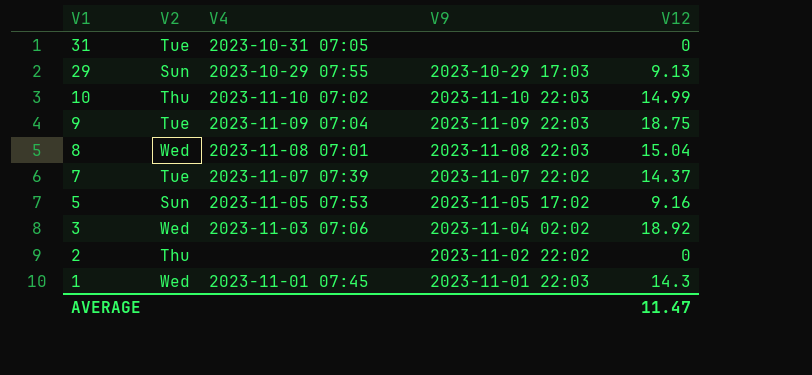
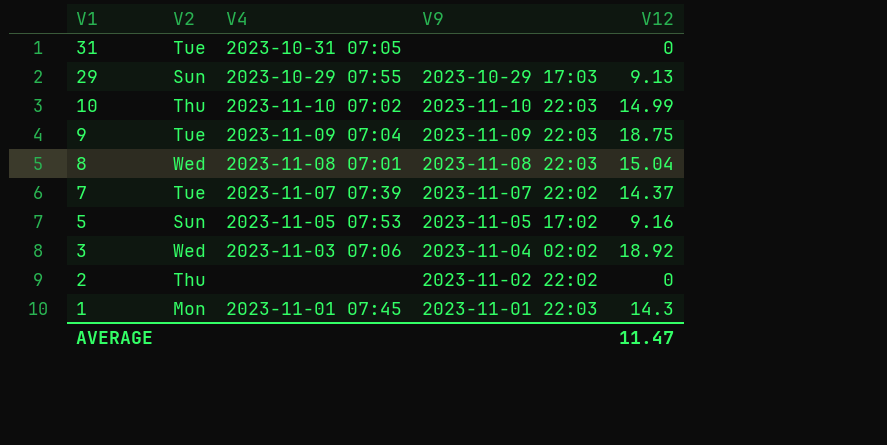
1 | V2: Wed -> Mon

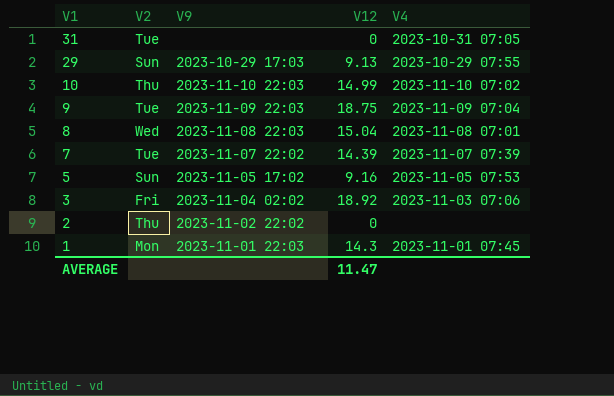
column V4 | position: 3 -> 5
7 | V12: 14.37 -> 14.39
3 | V2: Wed -> Fri

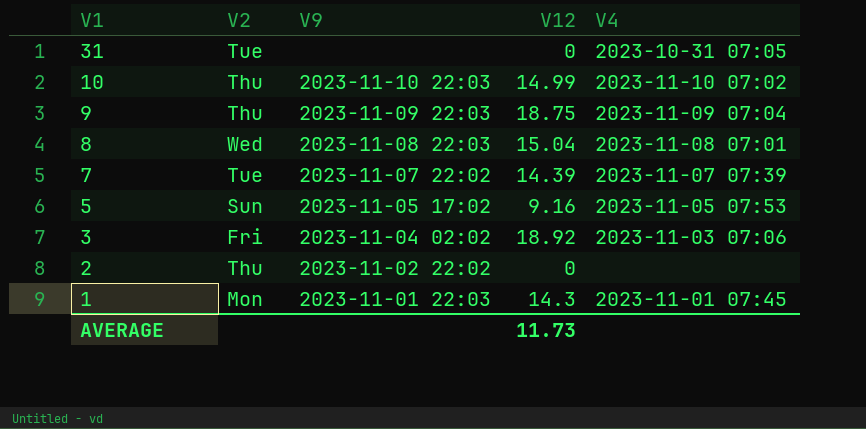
row 29: Sun | 2023-10-29 17:03 | 9.13 | 2023-10-29 07:55 -> none
9 | V2: Tue -> Thu
AVERAGE | V12: 11.47 -> 11.73

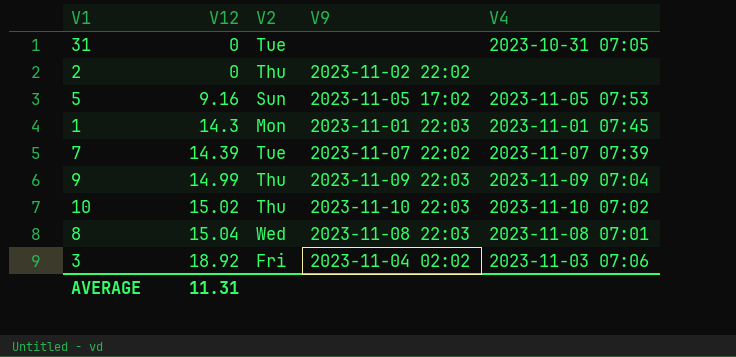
row order: V1 descending -> V12 ascending
column V12 | position: 4 -> 2
9 | V12: 18.75 -> 14.99
10 | V12: 14.99 -> 15.02
AVERAGE | V12: 11.73 -> 11.31

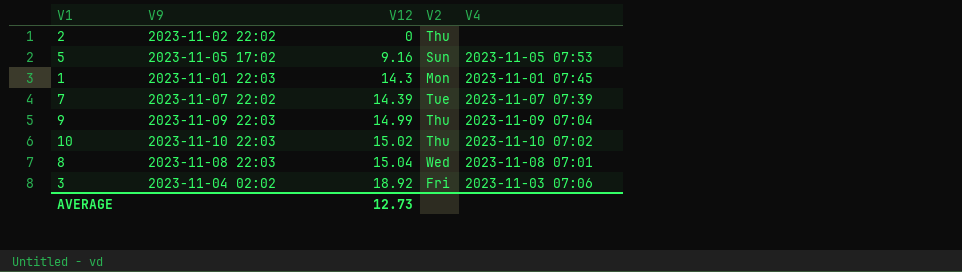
column V9 | position: 4 -> 2
row 31: 0 | Tue | none | 2023-10-31 07:05 -> none
AVERAGE | V12: 11.31 -> 12.73

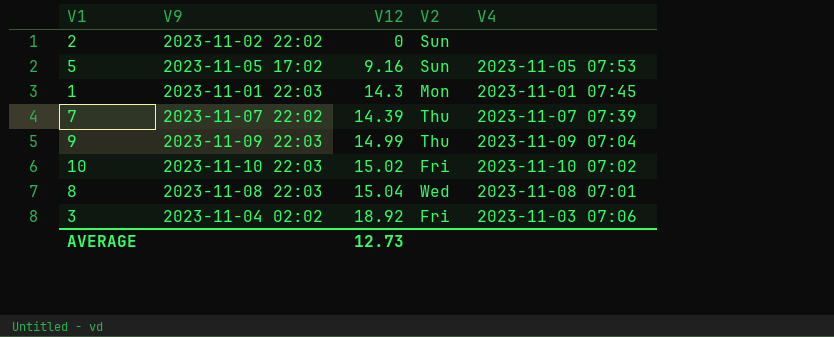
2 | V2: Thu -> Sun
7 | V2: Tue -> Thu
10 | V2: Thu -> Fri

